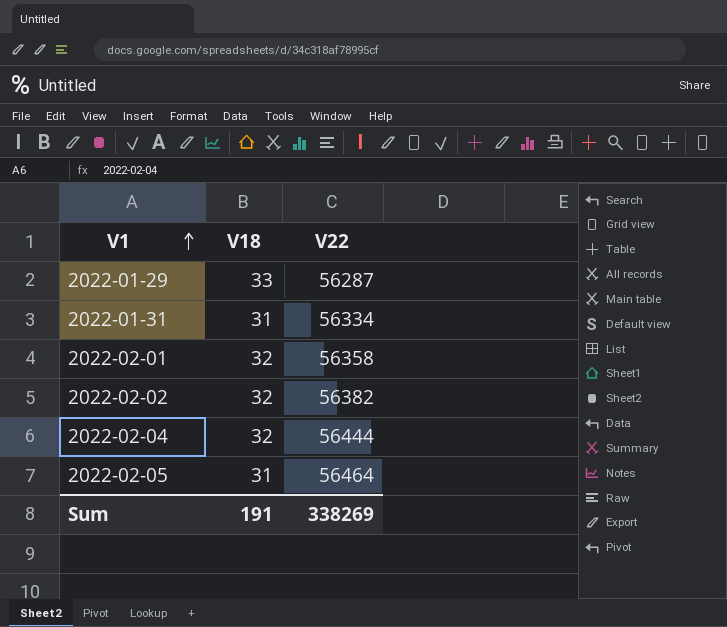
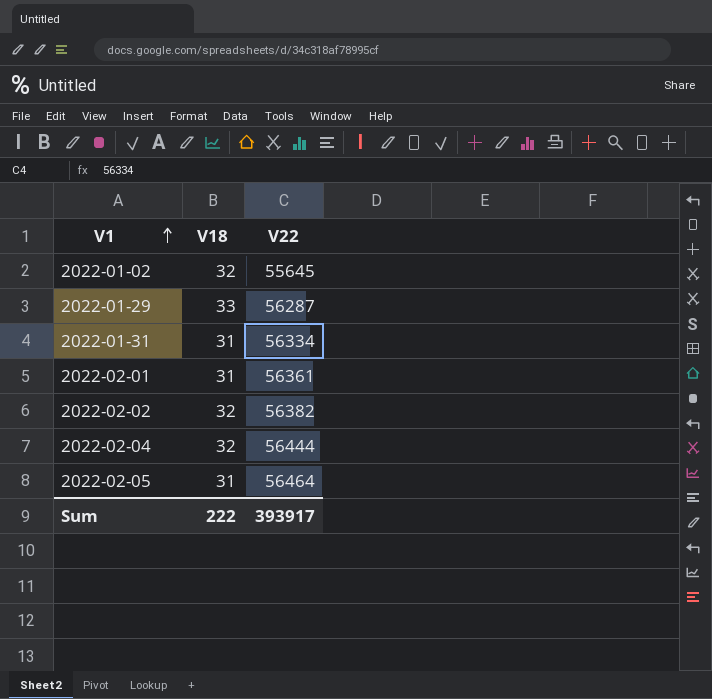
row 2022-01-02: none -> 32 | 55645
2022-02-01 | V18: 32 -> 31
2022-02-01 | V22: 56358 -> 56361
Sum | V18: 191 -> 222
Sum | V22: 338269 -> 393917

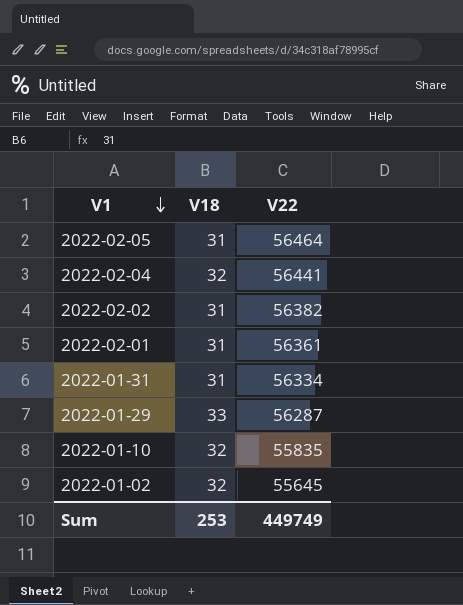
row order: V1 ascending -> V1 descending
2022-02-04 | V22: 56444 -> 56441
2022-02-02 | V18: 32 -> 31
row 2022-01-10: none -> 32 | 55835
Sum | V18: 222 -> 253
Sum | V22: 393917 -> 449749

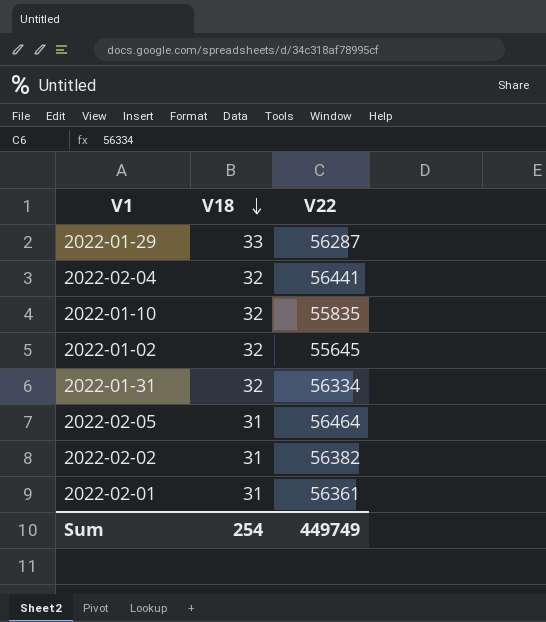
row order: V1 descending -> V18 descending
2022-01-31 | V18: 31 -> 32
Sum | V18: 253 -> 254

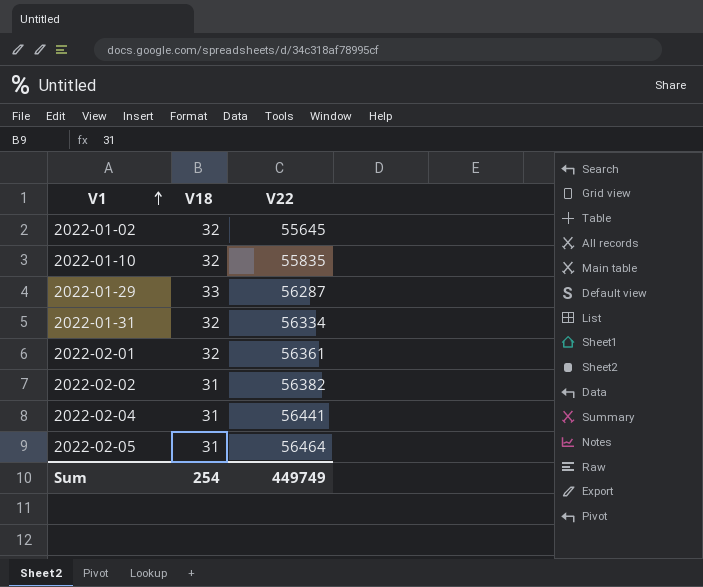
row order: V18 descending -> V1 ascending
2022-02-01 | V18: 31 -> 32
2022-02-04 | V18: 32 -> 31

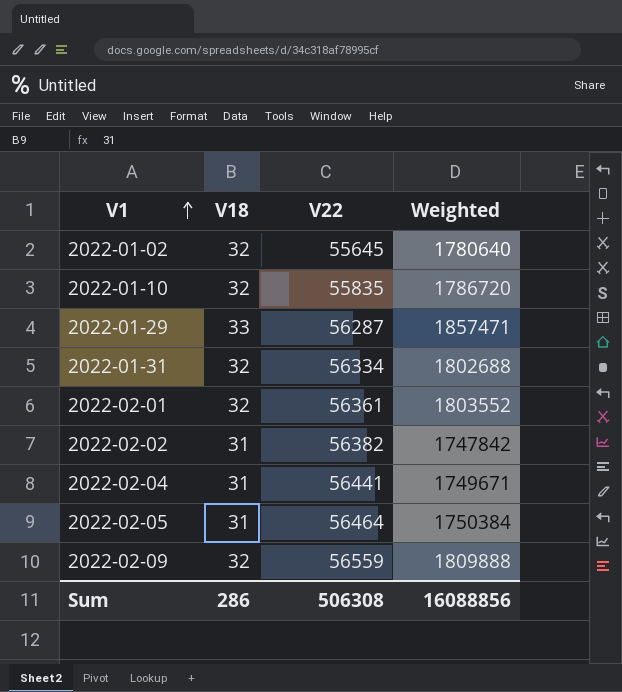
column Weighted | formula: none -> [V18] * [V22]
row 2022-02-09: none -> 32 | 56559 | 1809888
Sum | V18: 254 -> 286
Sum | V22: 449749 -> 506308

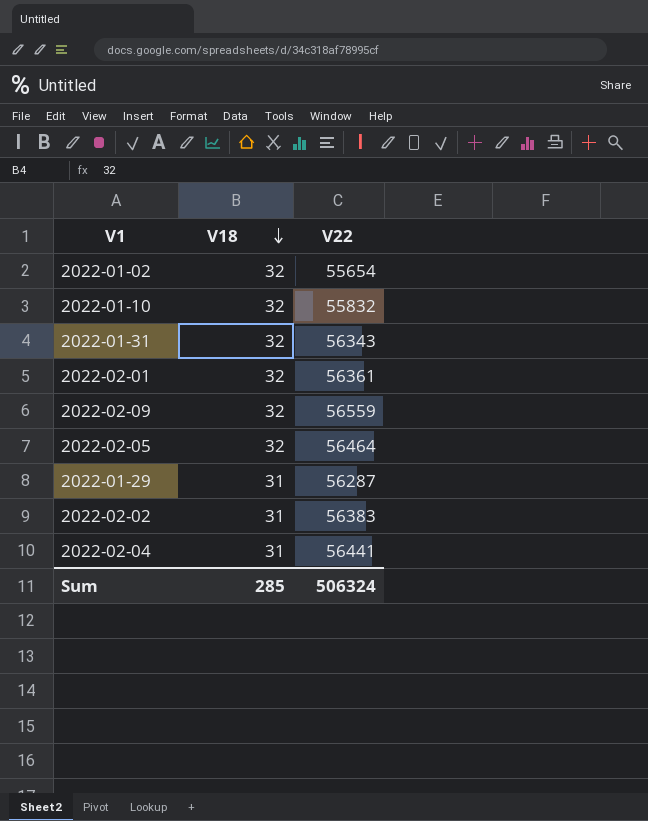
row order: V1 ascending -> V18 descending
column Weighted | formula: [V18] * [V22] -> none
2022-01-02 | V22: 55645 -> 55654
2022-01-10 | V22: 55835 -> 55832
2022-01-31 | V22: 56334 -> 56343
2022-02-05 | V18: 31 -> 32
2022-01-29 | V18: 33 -> 31
2022-02-02 | V22: 56382 -> 56383
Sum | V18: 286 -> 285
Sum | V22: 506308 -> 506324

